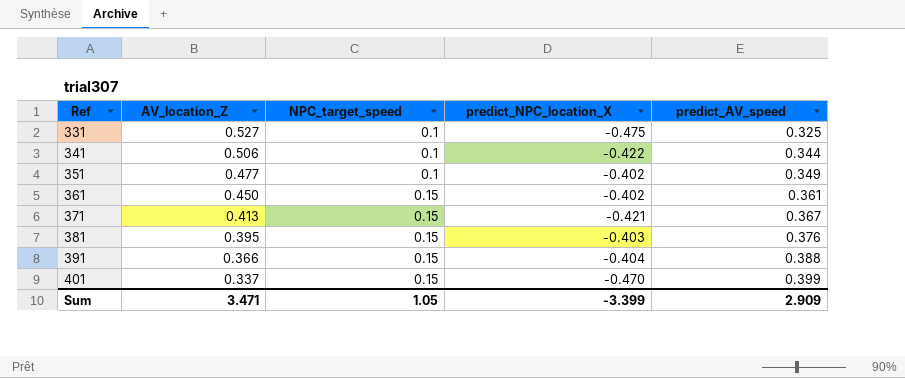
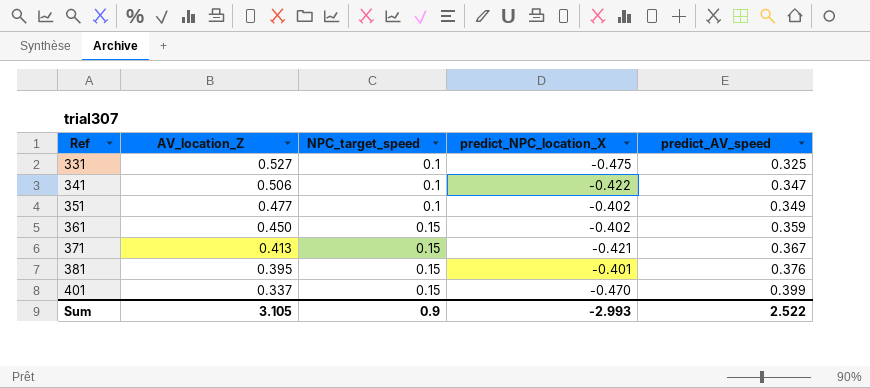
row 391: 0.366 | 0.15 | -0.404 | 0.388 -> none
341 | predict_AV_speed: 0.344 -> 0.347
361 | predict_AV_speed: 0.361 -> 0.359
381 | predict_NPC_location_X: -0.403 -> -0.401
Sum | AV_location_Z: 3.471 -> 3.105
Sum | NPC_target_speed: 1.05 -> 0.9
Sum | predict_NPC_location_X: -3.399 -> -2.993
Sum | predict_AV_speed: 2.909 -> 2.522

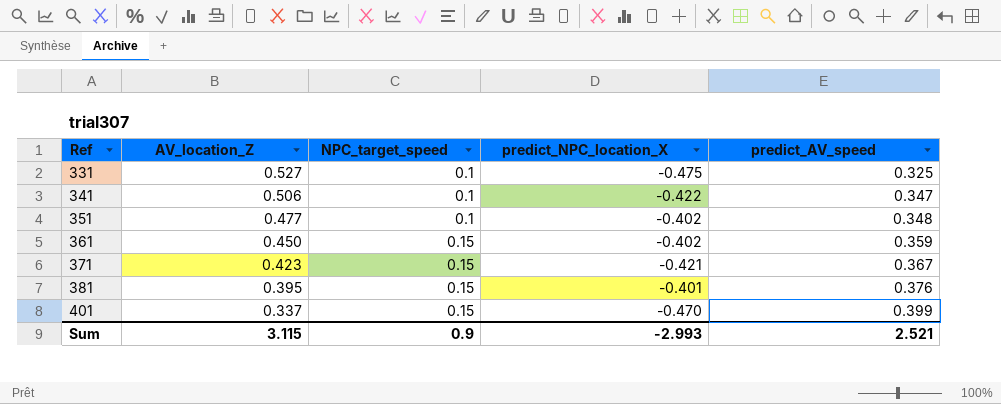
351 | predict_AV_speed: 0.349 -> 0.348
371 | AV_location_Z: 0.413 -> 0.423
Sum | AV_location_Z: 3.105 -> 3.115
Sum | predict_AV_speed: 2.522 -> 2.521

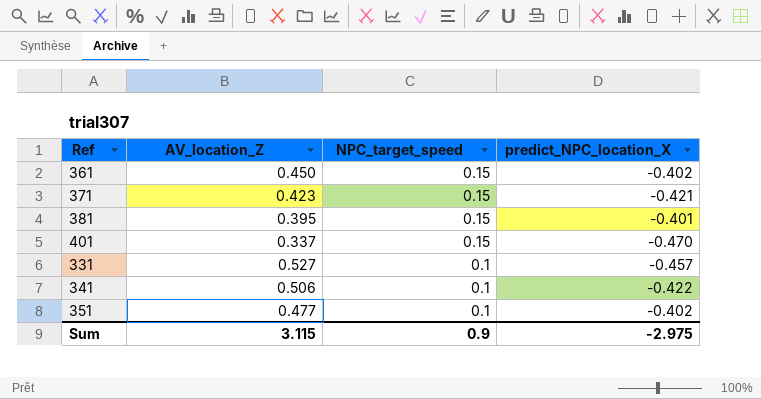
row order: Ref ascending -> NPC_target_speed descending
column predict_AV_speed | position: 5 -> none
331 | predict_NPC_location_X: -0.475 -> -0.457
Sum | predict_NPC_location_X: -2.993 -> -2.975

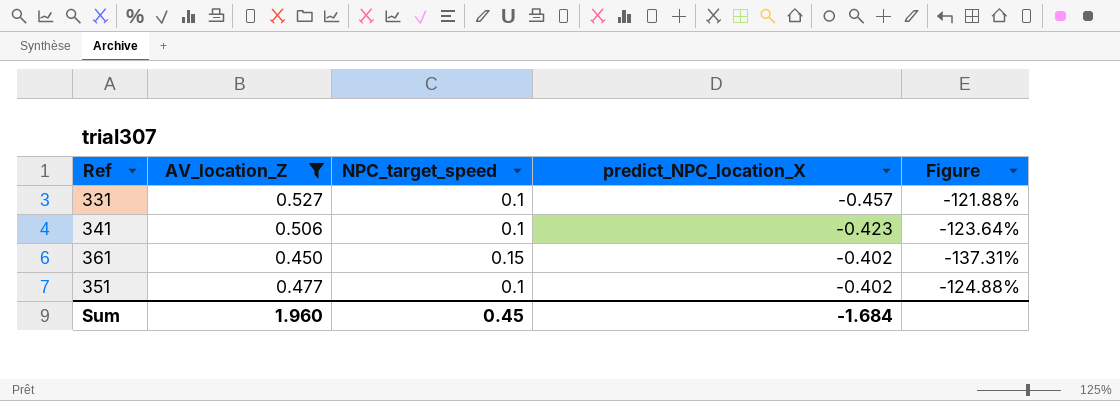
filter: none -> AV_location_Z >= 0.450
row order: NPC_target_speed descending -> predict_NPC_location_X ascending
column Figure | formula: none -> ([NPC_target_speed] - [predict_NPC_location_X]) / [predict_NPC_location_X]
341 | predict_NPC_location_X: -0.422 -> -0.423
Sum | AV_location_Z: 3.115 -> 1.960
Sum | NPC_target_speed: 0.9 -> 0.45
Sum | predict_NPC_location_X: -2.975 -> -1.684

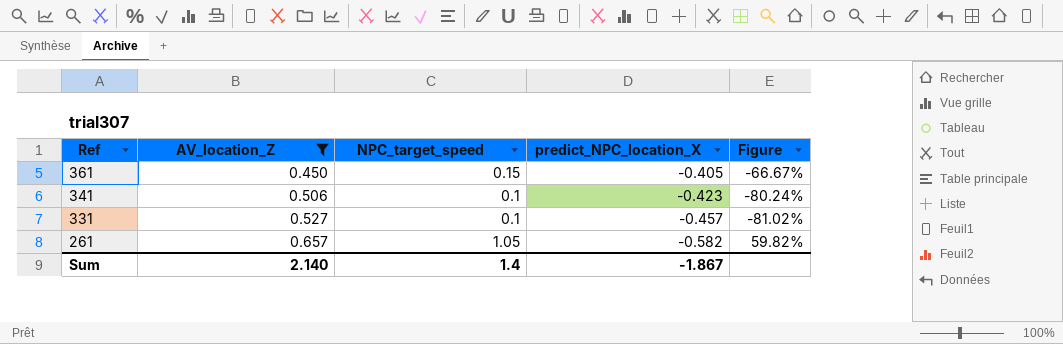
row order: predict_NPC_location_X ascending -> Ref descending
column Figure | formula: ([NPC_target_speed] - [predict_NPC_location_X]) / [predict_NPC_location_X] -> ([NPC_target_speed] - [AV_location_Z]) / [AV_location_Z]
row 351: 0.477 | 0.1 | -0.402 | -124.88% -> none
361 | predict_NPC_location_X: -0.402 -> -0.405
row 261: none -> 0.657 | 1.05 | -0.582 | 59.82%
Sum | AV_location_Z: 1.960 -> 2.140
Sum | NPC_target_speed: 0.45 -> 1.4
Sum | predict_NPC_location_X: -1.684 -> -1.867

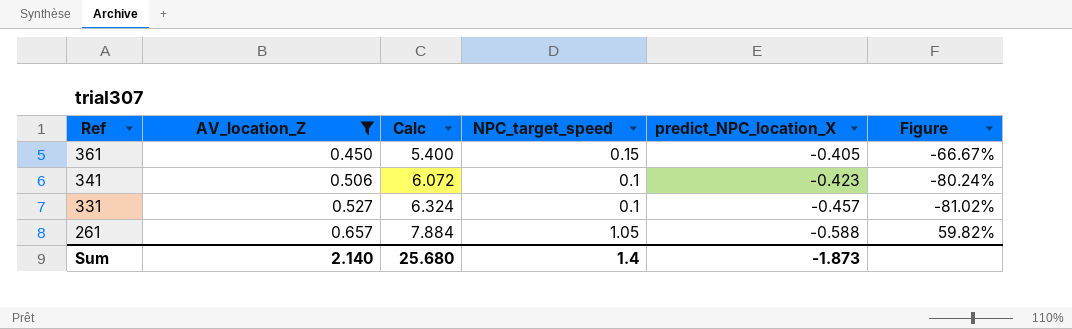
column Calc | formula: none -> [AV_location_Z] * 12
261 | predict_NPC_location_X: -0.582 -> -0.588
Sum | predict_NPC_location_X: -1.867 -> -1.873

